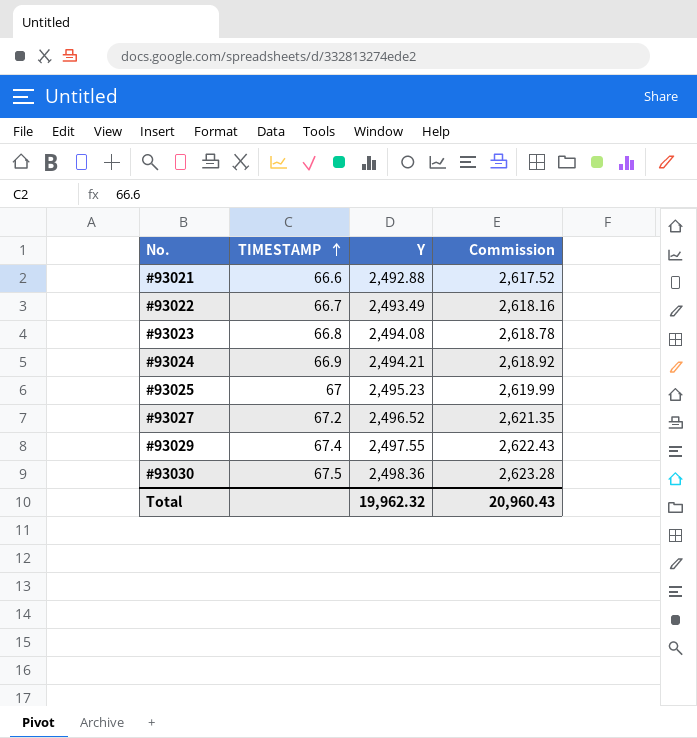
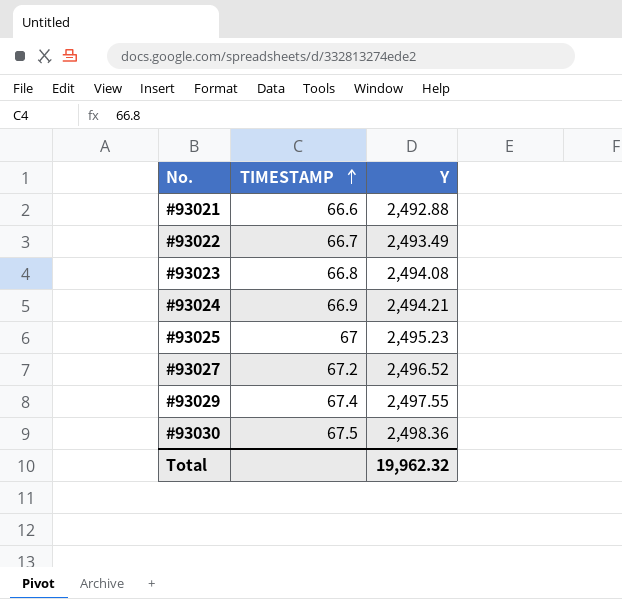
column Commission | formula: [Y] * 1.05 -> none

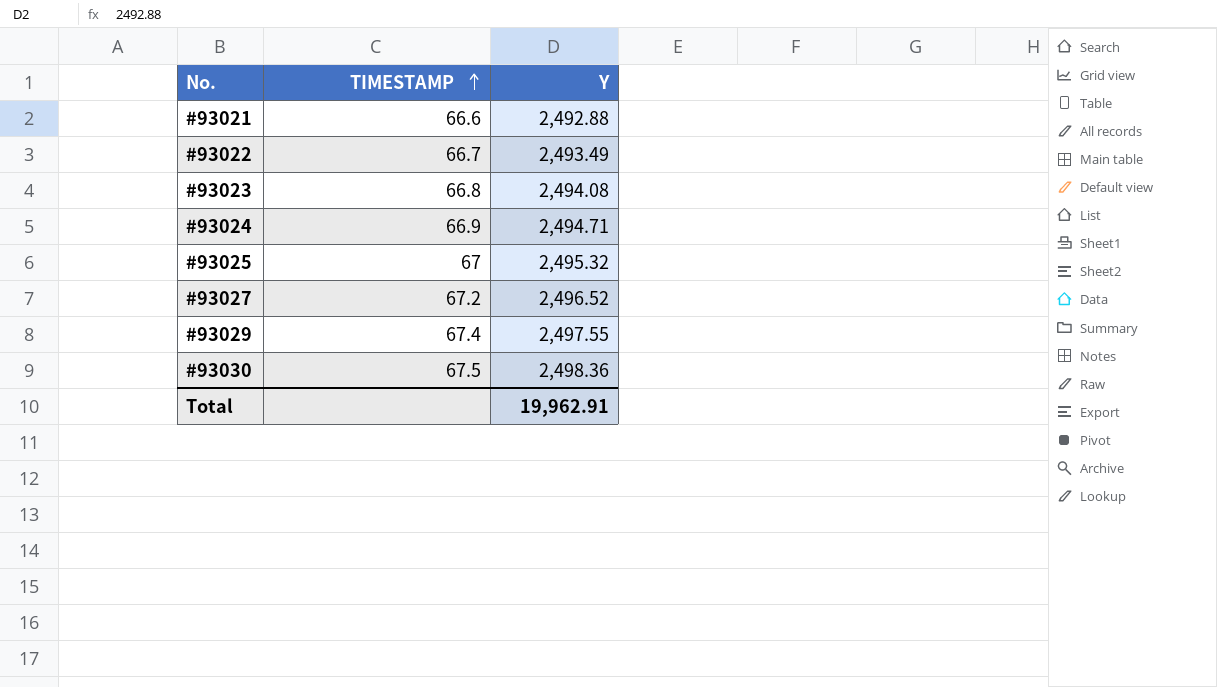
#93024 | Y: 2,494.21 -> 2,494.71
#93025 | Y: 2,495.23 -> 2,495.32
Total | Y: 19,962.32 -> 19,962.91

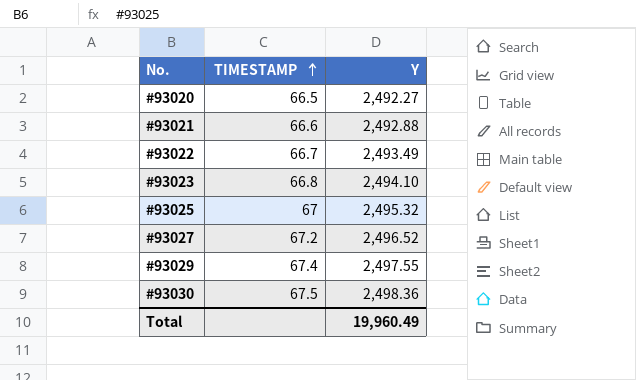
row #93024: 66.9 | 2,494.71 -> none
row #93020: none -> 66.5 | 2,492.27
#93023 | Y: 2,494.08 -> 2,494.10
Total | Y: 19,962.91 -> 19,960.49

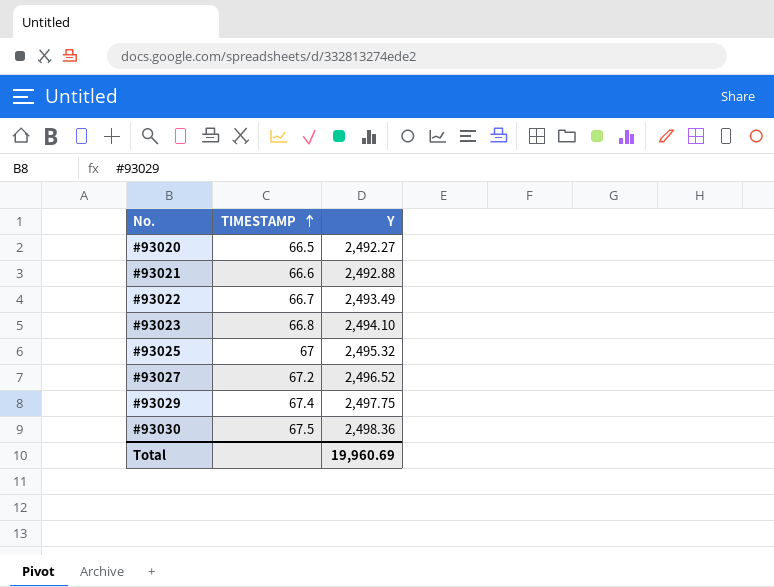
#93029 | Y: 2,497.55 -> 2,497.75
Total | Y: 19,960.49 -> 19,960.69

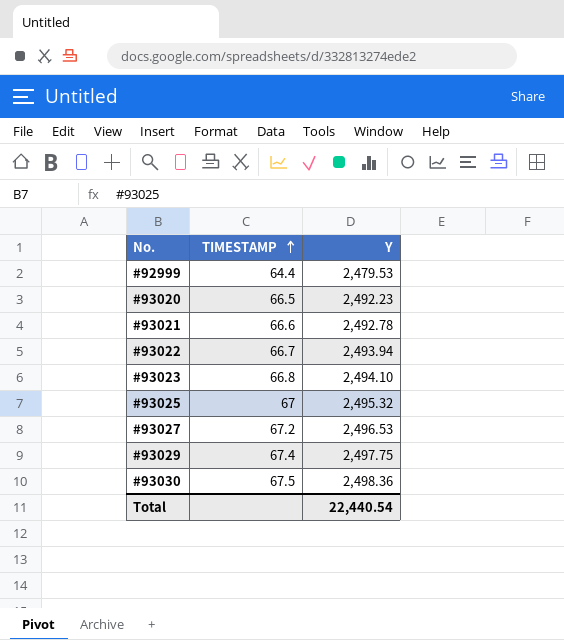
row #92999: none -> 64.4 | 2,479.53
#93020 | Y: 2,492.27 -> 2,492.23
#93021 | Y: 2,492.88 -> 2,492.78
#93022 | Y: 2,493.49 -> 2,493.94
#93027 | Y: 2,496.52 -> 2,496.53
Total | Y: 19,960.69 -> 22,440.54

